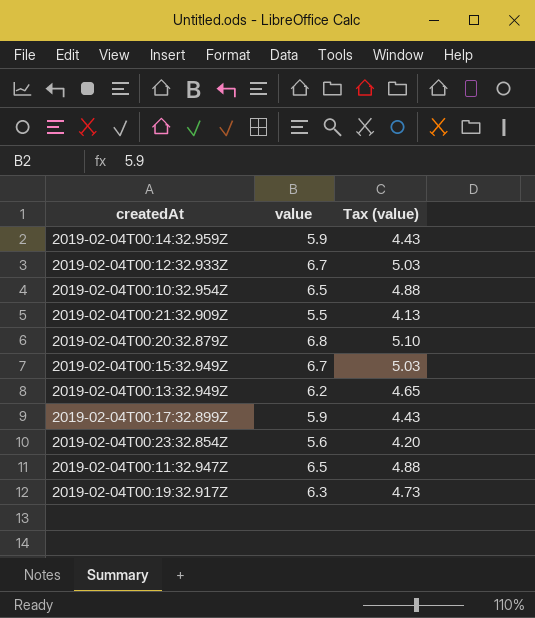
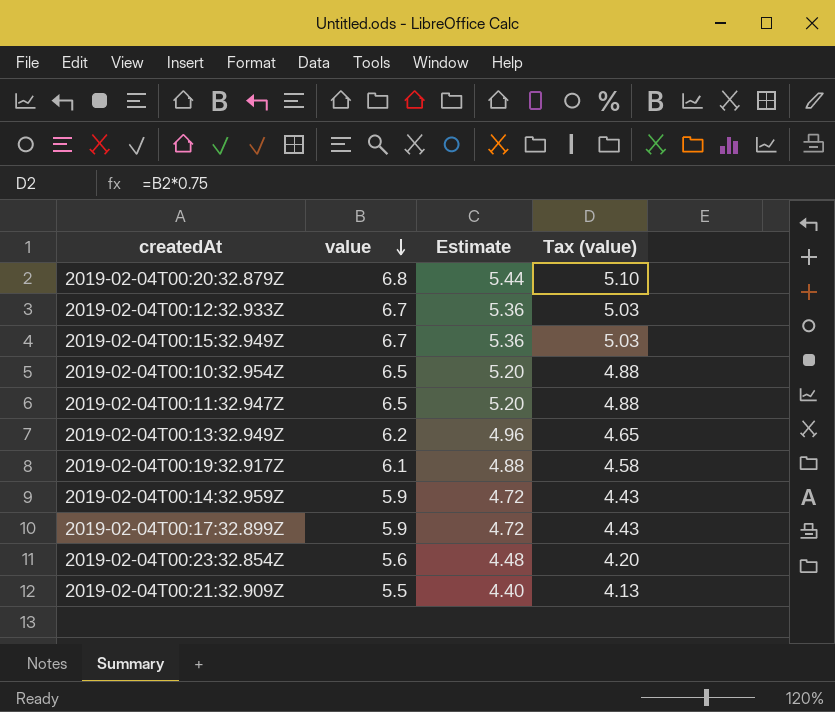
row order: none -> value descending
column Estimate | formula: none -> [value] * 0.8
2019-02-04T00:19:32.917Z | value: 6.3 -> 6.1
2019-02-04T00:19:32.917Z | Tax (value): 4.73 -> 4.58

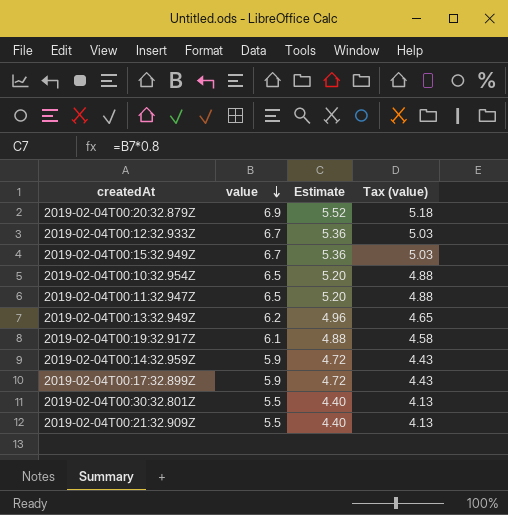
row 2019-02-04T00:23:32.854Z: 5.6 | 4.48 | 4.20 -> none
2019-02-04T00:20:32.879Z | value: 6.8 -> 6.9
2019-02-04T00:20:32.879Z | Estimate: 5.44 -> 5.52
2019-02-04T00:20:32.879Z | Tax (value): 5.10 -> 5.18
row 2019-02-04T00:30:32.801Z: none -> 5.5 | 4.40 | 4.13

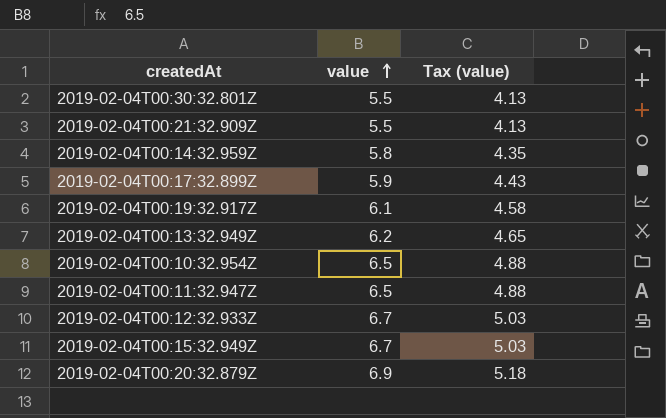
row order: value descending -> value ascending
column Estimate | formula: [value] * 0.8 -> none
2019-02-04T00:14:32.959Z | value: 5.9 -> 5.8
2019-02-04T00:14:32.959Z | Tax (value): 4.43 -> 4.35

